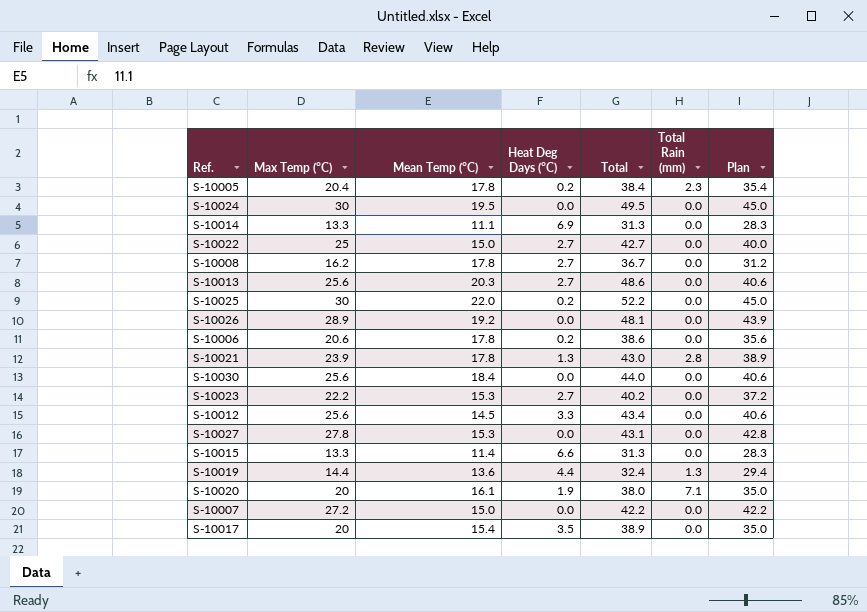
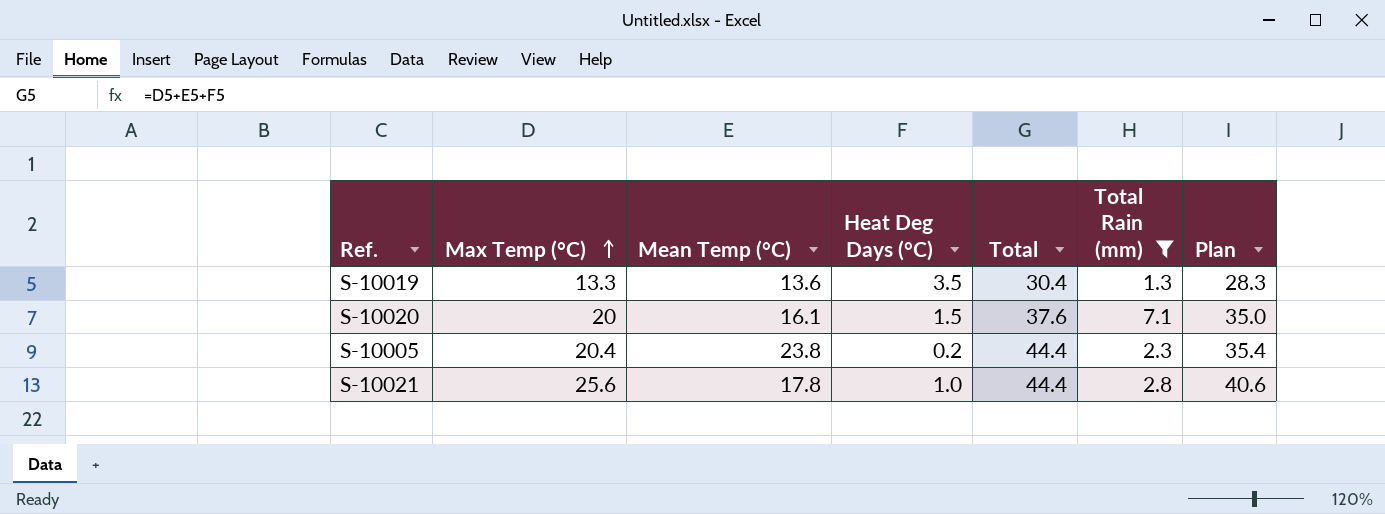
filter: none -> Total Rain (mm) != 0.0
row order: none -> Max Temp (°C) ascending
S-10019 | Max Temp (°C): 14.4 -> 13.3
S-10019 | Heat Deg Days (°C): 4.4 -> 3.5
S-10019 | Total: 32.4 -> 30.4
S-10019 | Plan: 29.4 -> 28.3
S-10020 | Heat Deg Days (°C): 1.9 -> 1.5
S-10020 | Total: 38.0 -> 37.6
S-10005 | Mean Temp (°C): 17.8 -> 23.8
S-10005 | Total: 38.4 -> 44.4
S-10021 | Max Temp (°C): 23.9 -> 25.6
S-10021 | Heat Deg Days (°C): 1.3 -> 1.0
S-10021 | Total: 43.0 -> 44.4
S-10021 | Plan: 38.9 -> 40.6

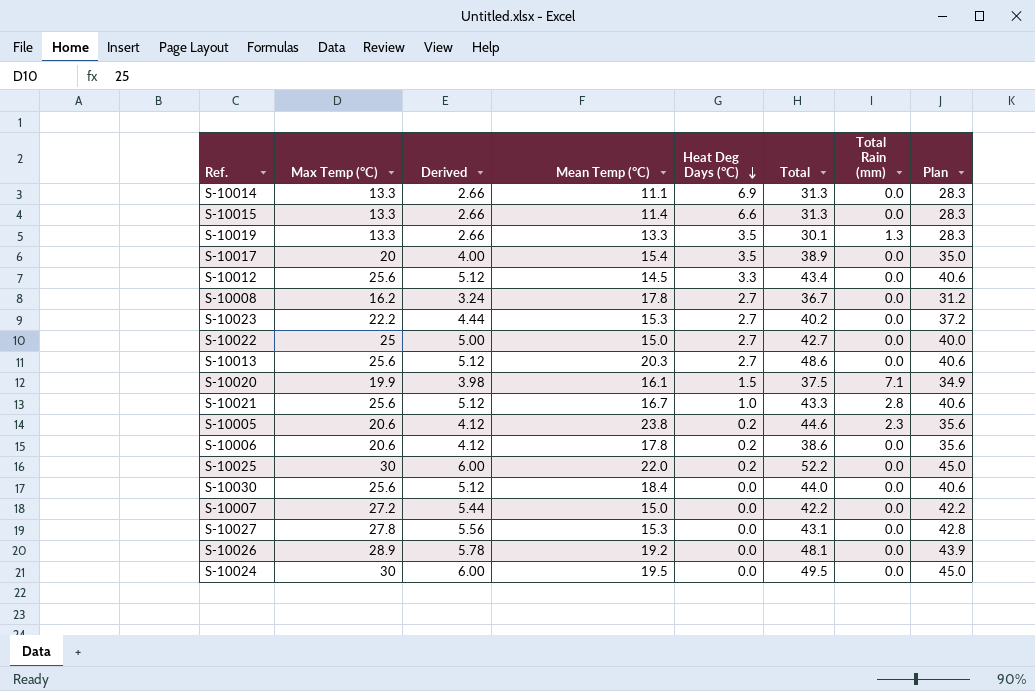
filter: Total Rain (mm) != 0.0 -> none
row order: Max Temp (°C) ascending -> Heat Deg Days (°C) descending
column Derived | formula: none -> [Max Temp (°C)] * 0.2
S-10019 | Mean Temp (°C): 13.6 -> 13.3
S-10019 | Total: 30.4 -> 30.1
S-10020 | Max Temp (°C): 20 -> 19.9
S-10020 | Total: 37.6 -> 37.5
S-10020 | Plan: 35.0 -> 34.9
S-10021 | Mean Temp (°C): 17.8 -> 16.7
S-10021 | Total: 44.4 -> 43.3
S-10005 | Max Temp (°C): 20.4 -> 20.6
S-10005 | Total: 44.4 -> 44.6
S-10005 | Plan: 35.4 -> 35.6

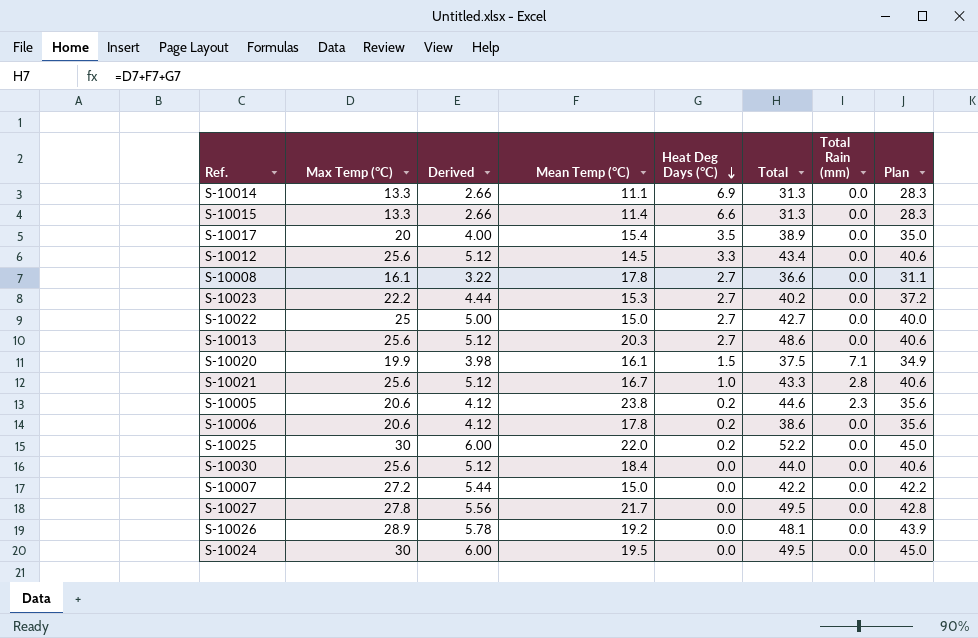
row S-10019: 13.3 | 2.66 | 13.3 | 3.5 | 30.1 | 1.3 | 28.3 -> none
S-10008 | Max Temp (°C): 16.2 -> 16.1
S-10008 | Derived: 3.24 -> 3.22
S-10008 | Total: 36.7 -> 36.6
S-10008 | Plan: 31.2 -> 31.1
S-10027 | Mean Temp (°C): 15.3 -> 21.7
S-10027 | Total: 43.1 -> 49.5

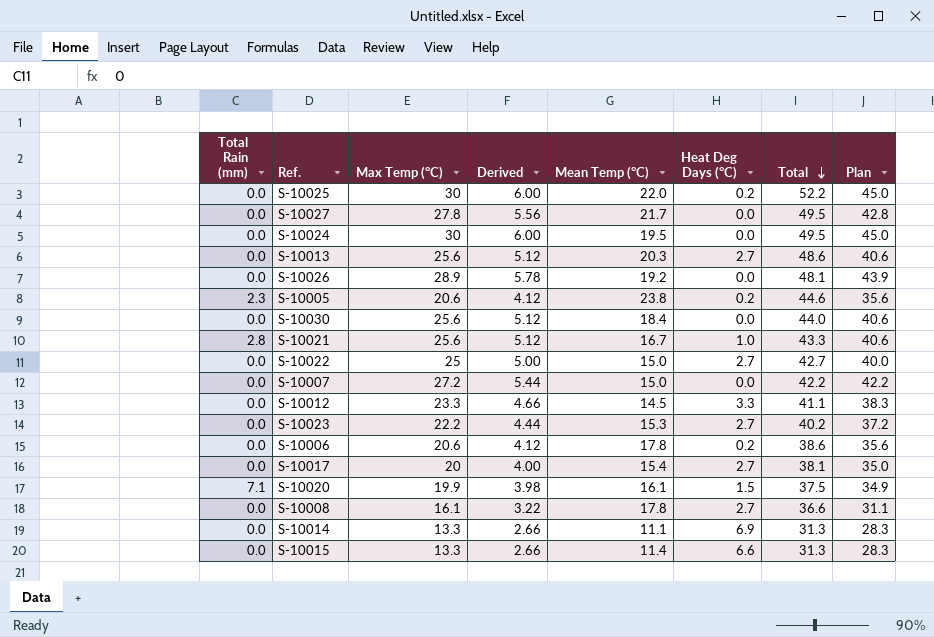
row order: Heat Deg Days (°C) descending -> Total descending
column Total Rain (mm) | position: 7 -> 1
S-10012 | Max Temp (°C): 25.6 -> 23.3
S-10012 | Derived: 5.12 -> 4.66
S-10012 | Total: 43.4 -> 41.1
S-10012 | Plan: 40.6 -> 38.3
S-10017 | Heat Deg Days (°C): 3.5 -> 2.7
S-10017 | Total: 38.9 -> 38.1

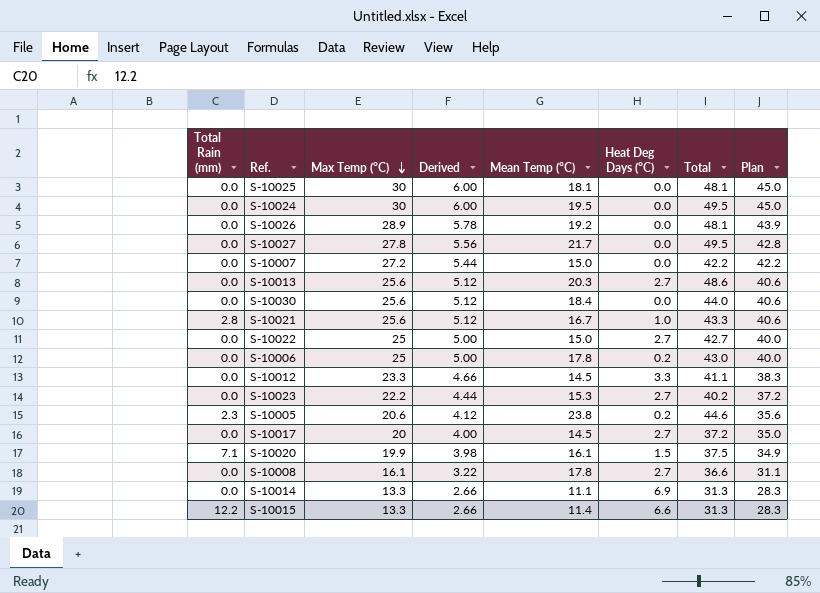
row order: Total descending -> Max Temp (°C) descending
S-10025 | Mean Temp (°C): 22.0 -> 18.1
S-10025 | Heat Deg Days (°C): 0.2 -> 0.0
S-10025 | Total: 52.2 -> 48.1
S-10006 | Max Temp (°C): 20.6 -> 25
S-10006 | Derived: 4.12 -> 5.00
S-10006 | Total: 38.6 -> 43.0
S-10006 | Plan: 35.6 -> 40.0
S-10017 | Mean Temp (°C): 15.4 -> 14.5
S-10017 | Total: 38.1 -> 37.2
S-10015 | Total Rain (mm): 0.0 -> 12.2

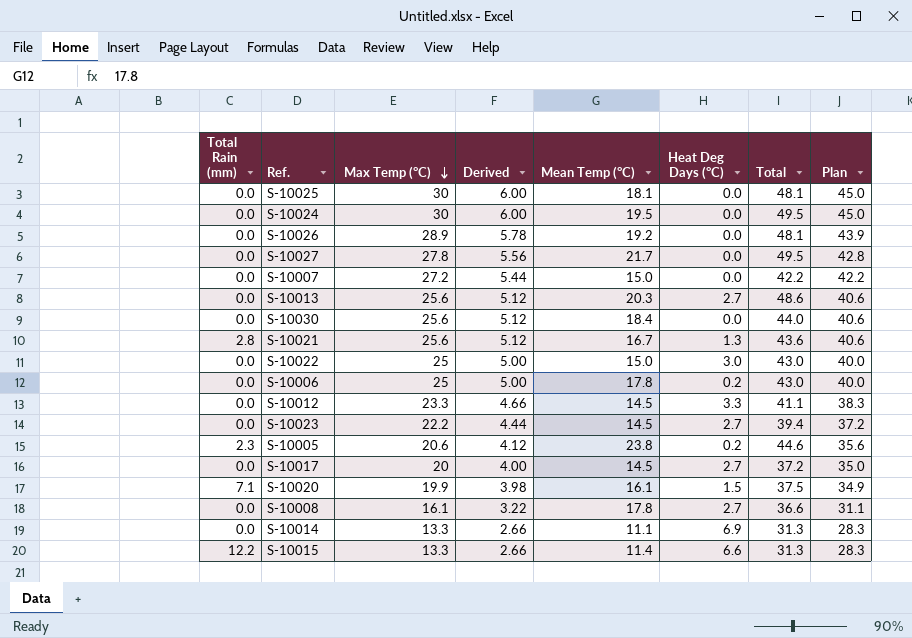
S-10021 | Heat Deg Days (°C): 1.0 -> 1.3
S-10021 | Total: 43.3 -> 43.6
S-10022 | Heat Deg Days (°C): 2.7 -> 3.0
S-10022 | Total: 42.7 -> 43.0
S-10023 | Mean Temp (°C): 15.3 -> 14.5
S-10023 | Total: 40.2 -> 39.4

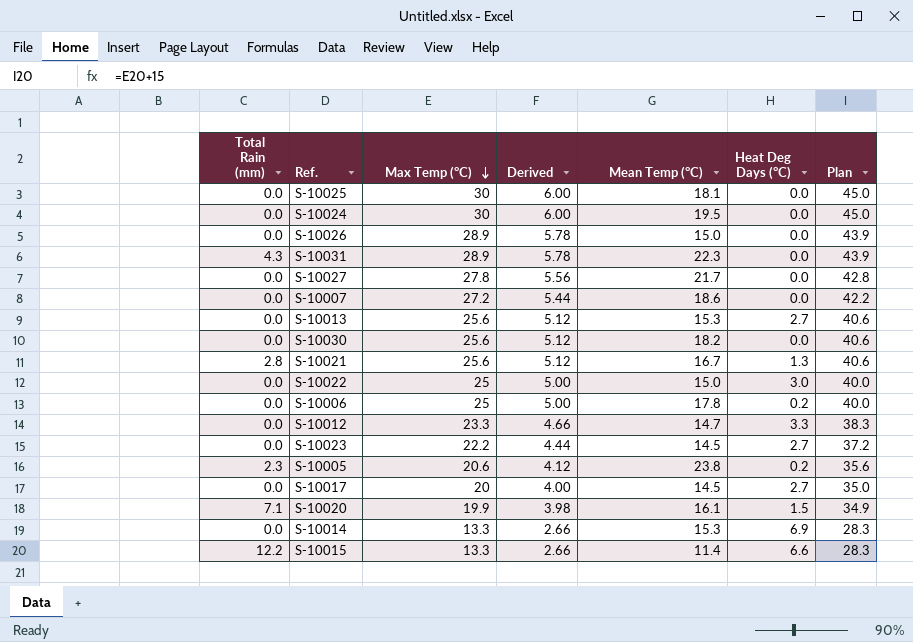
column Total | formula: [Max Temp (°C)] + [Mean Temp (°C)] + [Heat Deg Days (°C)] -> none
row S-10008: 0.0 | 16.1 | 3.22 | 17.8 | 2.7 | 36.6 | 31.1 -> none
S-10026 | Mean Temp (°C): 19.2 -> 15.0
row S-10031: none -> 4.3 | 28.9 | 5.78 | 22.3 | 0.0 | 43.9
S-10007 | Mean Temp (°C): 15.0 -> 18.6
S-10013 | Mean Temp (°C): 20.3 -> 15.3
S-10030 | Mean Temp (°C): 18.4 -> 18.2
S-10012 | Mean Temp (°C): 14.5 -> 14.7
S-10014 | Mean Temp (°C): 11.1 -> 15.3

